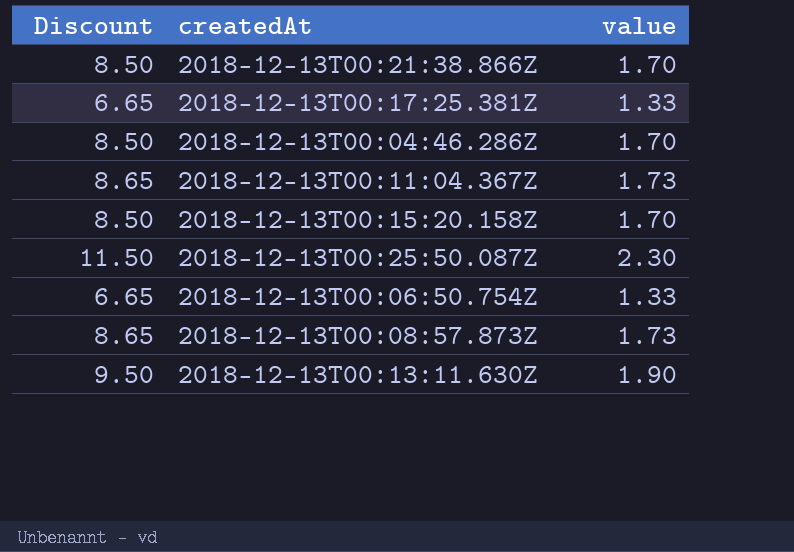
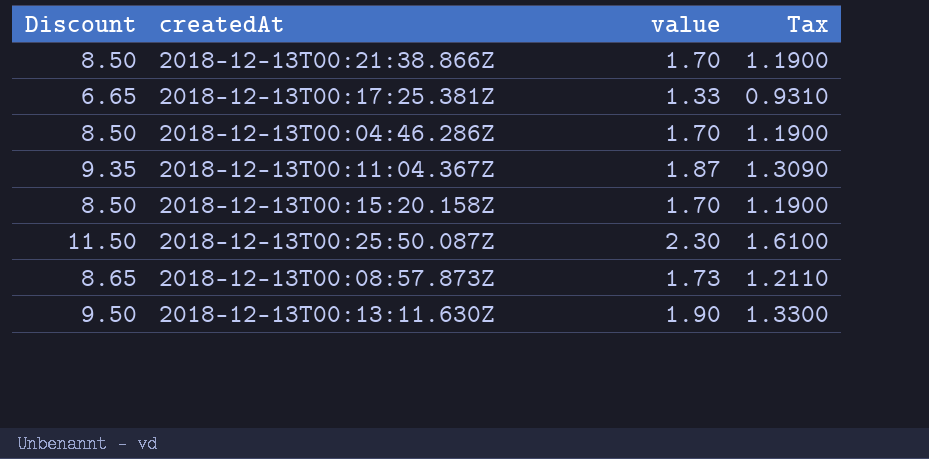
column Tax | formula: none -> [value] * 0.7
row 2018-12-13T00:06:50.754Z: 6.65 | 1.33 -> none
2018-12-13T00:11:04.367Z | Discount: 8.65 -> 9.35
2018-12-13T00:11:04.367Z | value: 1.73 -> 1.87

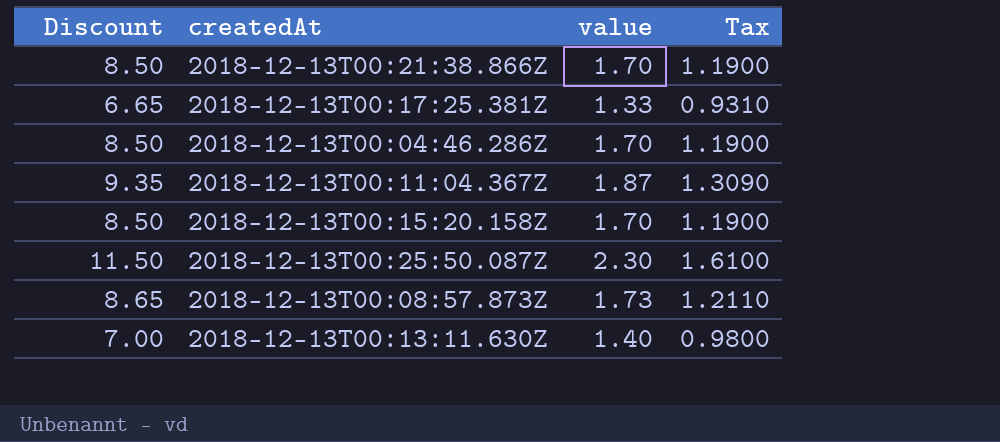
2018-12-13T00:13:11.630Z | Discount: 9.50 -> 7.00
2018-12-13T00:13:11.630Z | value: 1.90 -> 1.40
2018-12-13T00:13:11.630Z | Tax: 1.3300 -> 0.9800

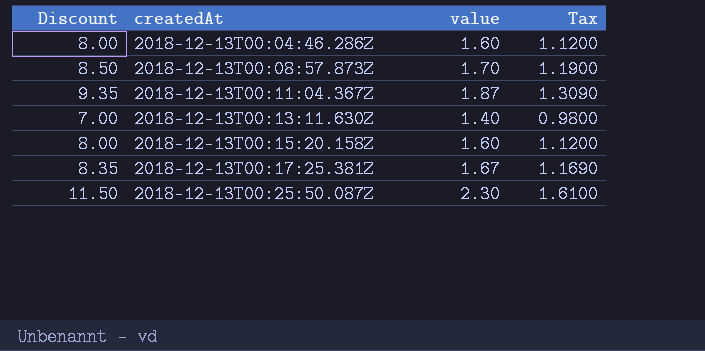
row order: none -> createdAt ascending
row 2018-12-13T00:21:38.866Z: 8.50 | 1.70 | 1.1900 -> none
2018-12-13T00:04:46.286Z | Discount: 8.50 -> 8.00
2018-12-13T00:04:46.286Z | value: 1.70 -> 1.60
2018-12-13T00:04:46.286Z | Tax: 1.1900 -> 1.1200
2018-12-13T00:08:57.873Z | Discount: 8.65 -> 8.50
2018-12-13T00:08:57.873Z | value: 1.73 -> 1.70
2018-12-13T00:08:57.873Z | Tax: 1.2110 -> 1.1900
2018-12-13T00:15:20.158Z | Discount: 8.50 -> 8.00
2018-12-13T00:15:20.158Z | value: 1.70 -> 1.60
2018-12-13T00:15:20.158Z | Tax: 1.1900 -> 1.1200
2018-12-13T00:17:25.381Z | Discount: 6.65 -> 8.35
2018-12-13T00:17:25.381Z | value: 1.33 -> 1.67
2018-12-13T00:17:25.381Z | Tax: 0.9310 -> 1.1690

